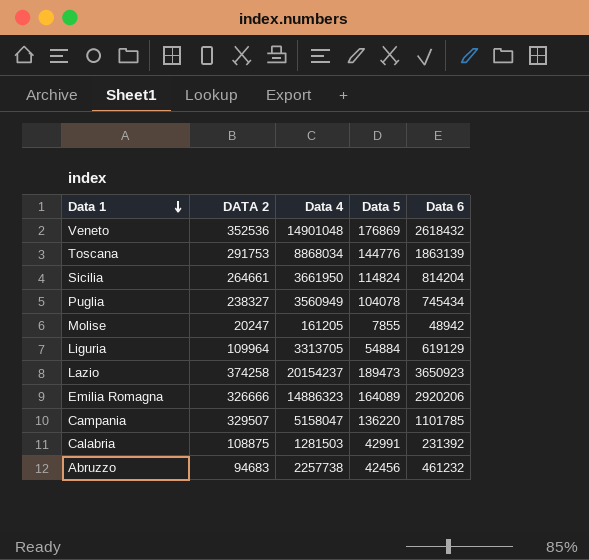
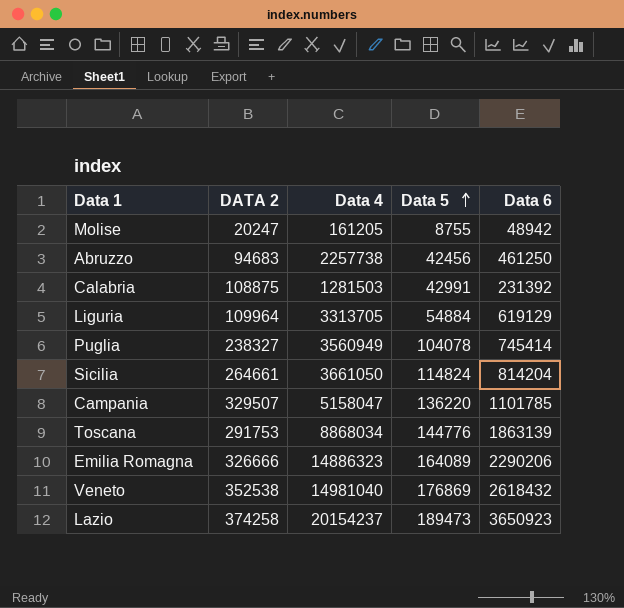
row order: Data 1 descending -> Data 5 ascending
Molise | Data 5: 7855 -> 8755
Abruzzo | Data 6: 461232 -> 461250
Puglia | Data 6: 745434 -> 745414
Sicilia | Data 4: 3661950 -> 3661050
Emilia Romagna | Data 6: 2920206 -> 2290206
Veneto | DATA 2: 352536 -> 352538
Veneto | Data 4: 14901048 -> 14981040

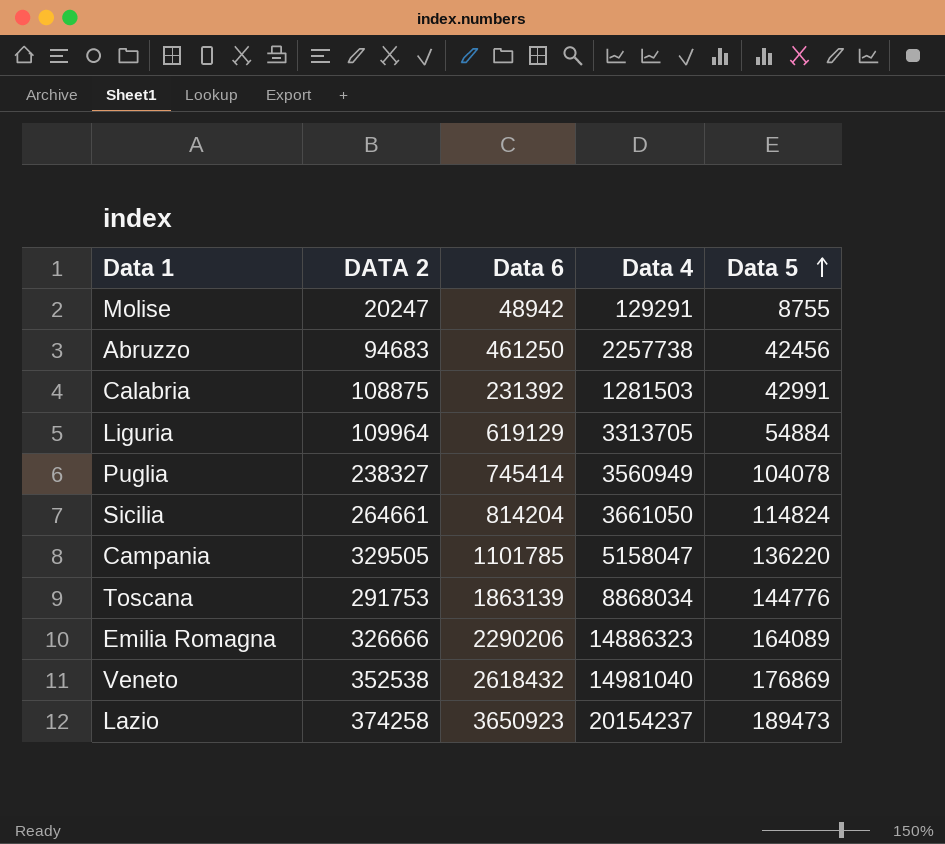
column Data 6 | position: 5 -> 3
Molise | Data 4: 161205 -> 129291
Campania | DATA 2: 329507 -> 329505

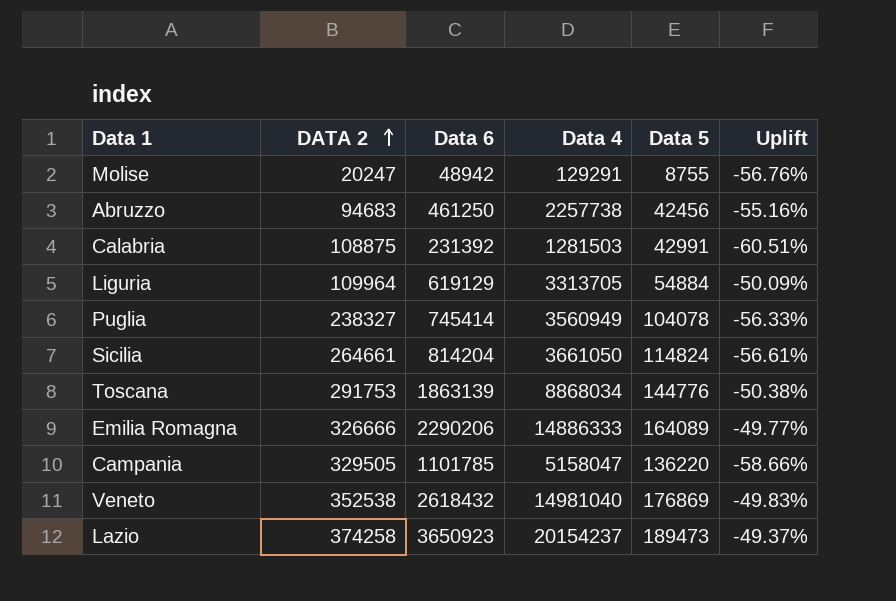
row order: Data 5 ascending -> DATA 2 ascending
column Uplift | formula: none -> ([Data 5] - [DATA 2]) / [DATA 2]
Emilia Romagna | Data 4: 14886323 -> 14886333

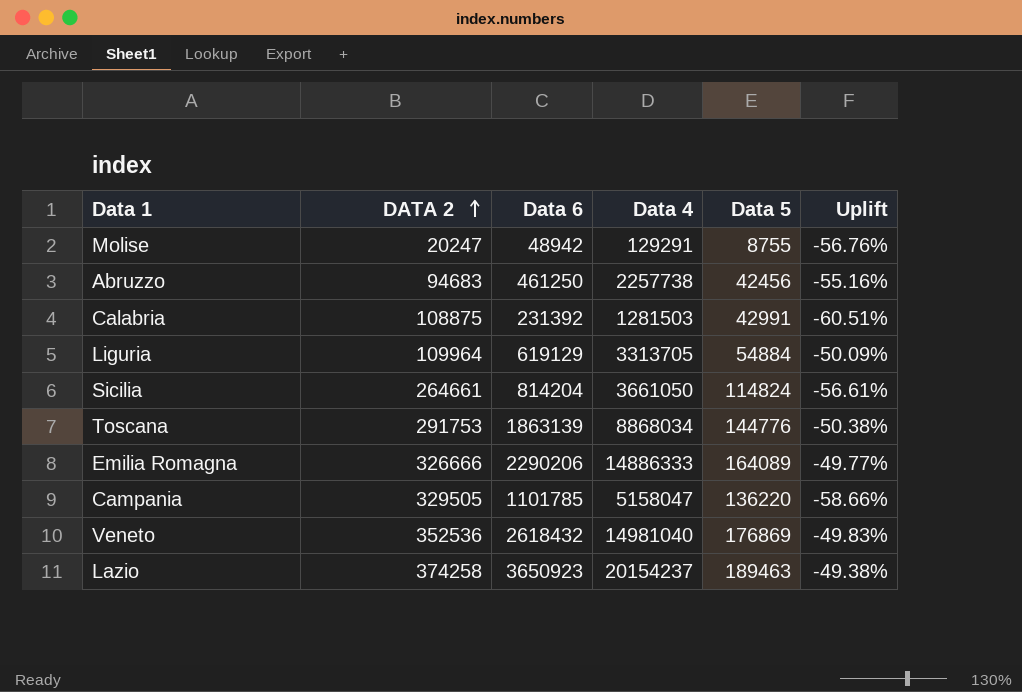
row Puglia: 238327 | 745414 | 3560949 | 104078 | -56.33% -> none
Veneto | DATA 2: 352538 -> 352536
Lazio | Data 5: 189473 -> 189463
Lazio | Uplift: -49.37% -> -49.38%

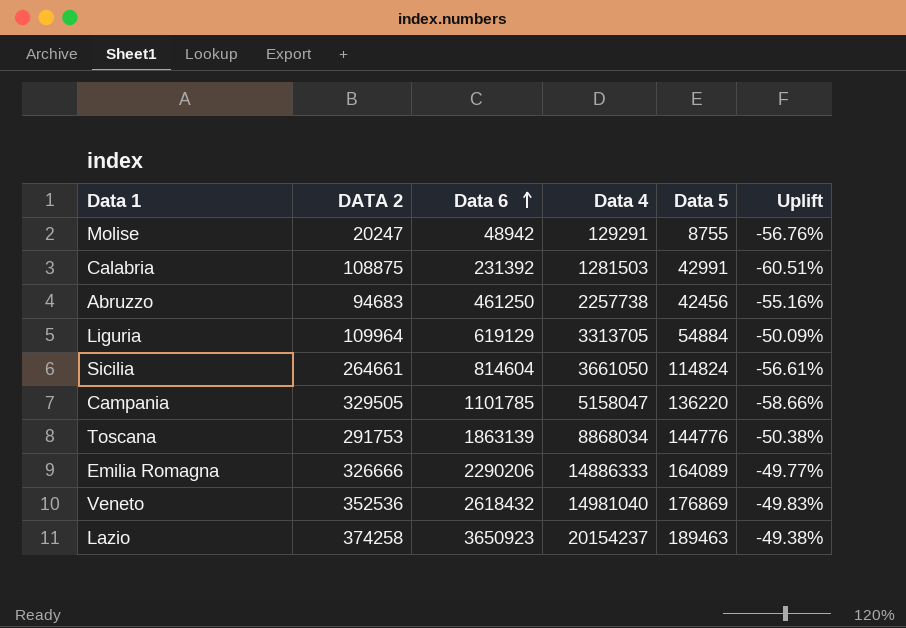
row order: DATA 2 ascending -> Data 6 ascending
Sicilia | Data 6: 814204 -> 814604

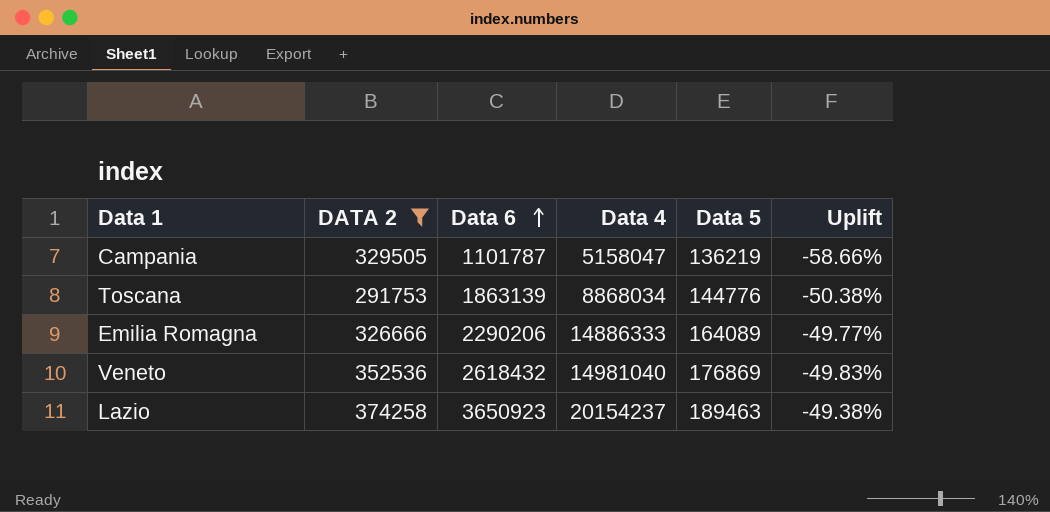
filter: none -> DATA 2 >= 291753
Campania | Data 6: 1101785 -> 1101787
Campania | Data 5: 136220 -> 136219

